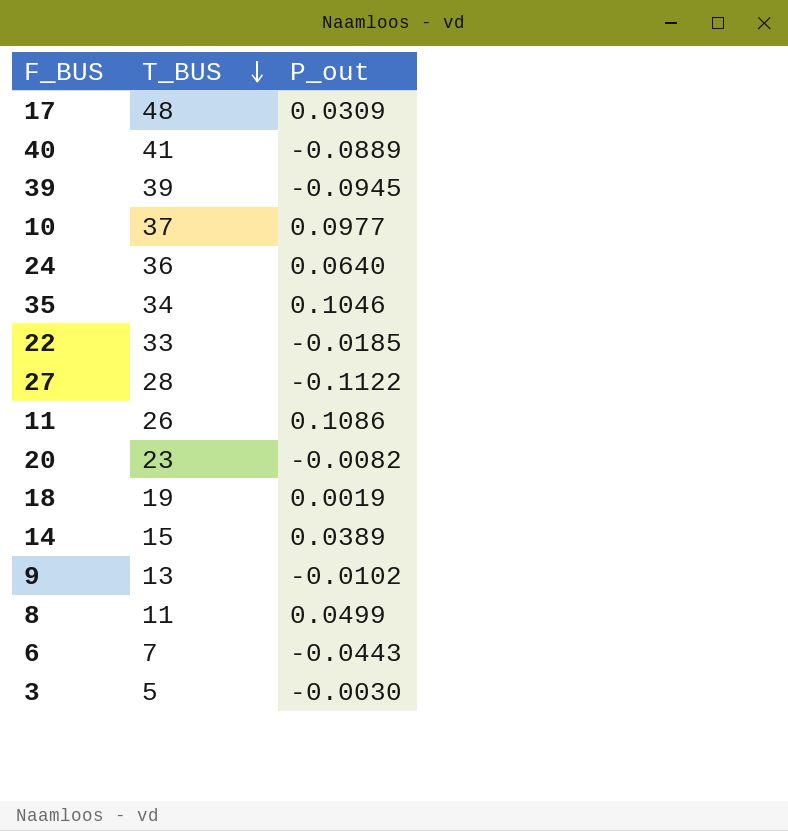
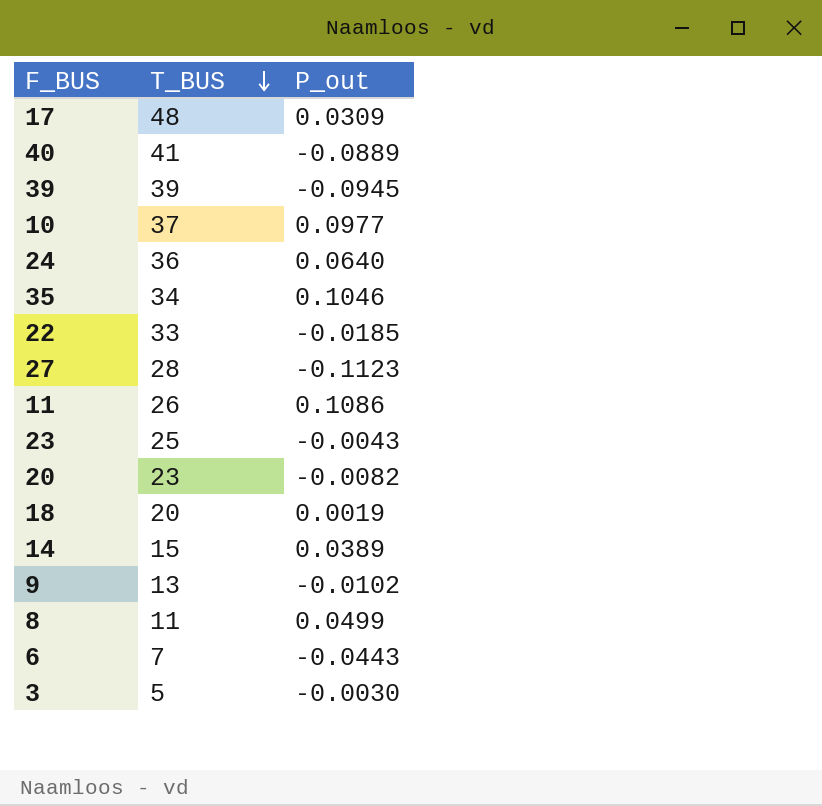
27 | P_out: -0.1122 -> -0.1123
row 23: none -> 25 | -0.0043
18 | T_BUS: 19 -> 20

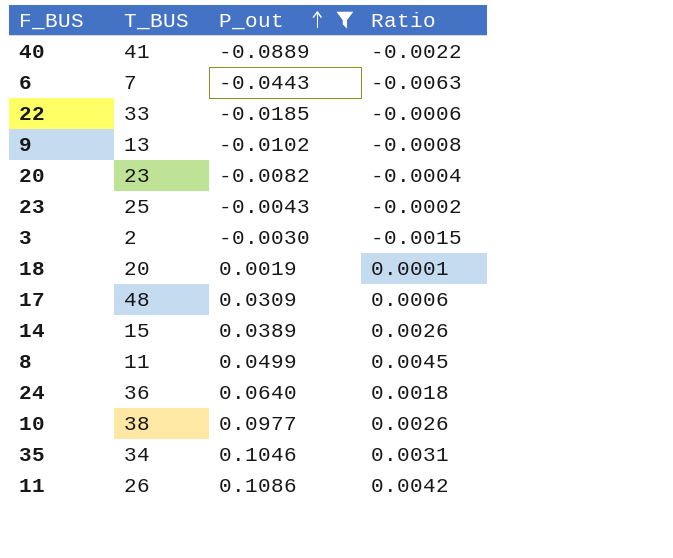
filter: none -> P_out >= -0.0889
row order: T_BUS descending -> P_out ascending
column Ratio | formula: none -> [P_out] / [T_BUS]
3 | T_BUS: 5 -> 2
10 | T_BUS: 37 -> 38

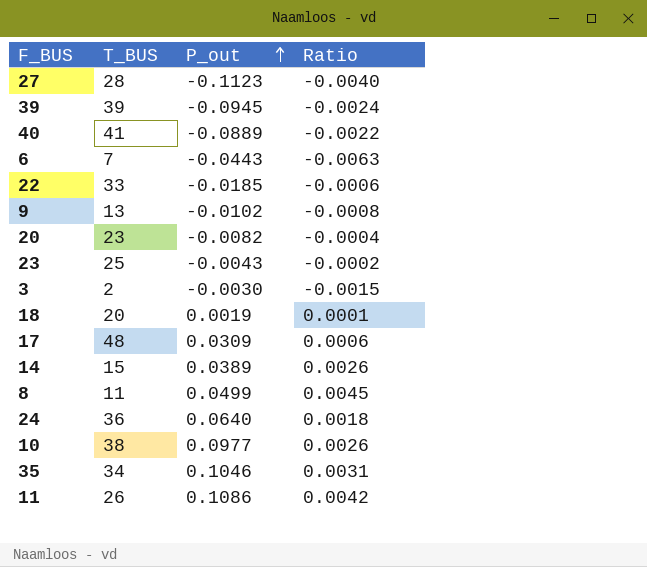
filter: P_out >= -0.0889 -> none

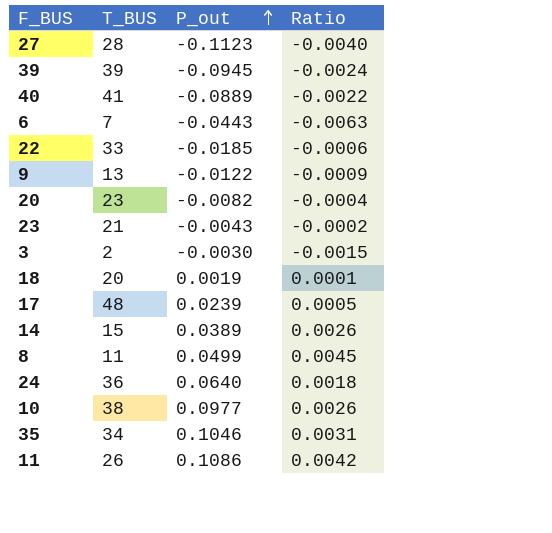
9 | P_out: -0.0102 -> -0.0122
9 | Ratio: -0.0008 -> -0.0009
23 | T_BUS: 25 -> 21
17 | P_out: 0.0309 -> 0.0239
17 | Ratio: 0.0006 -> 0.0005

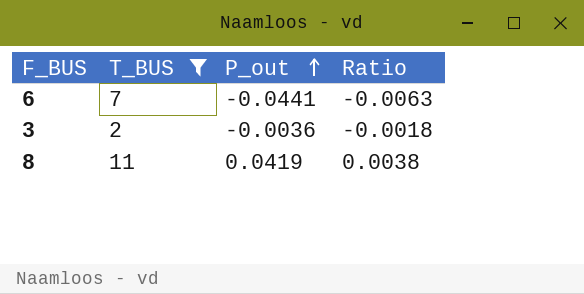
filter: none -> T_BUS <= 11
6 | P_out: -0.0443 -> -0.0441
3 | P_out: -0.0030 -> -0.0036
3 | Ratio: -0.0015 -> -0.0018
8 | P_out: 0.0499 -> 0.0419
8 | Ratio: 0.0045 -> 0.0038

